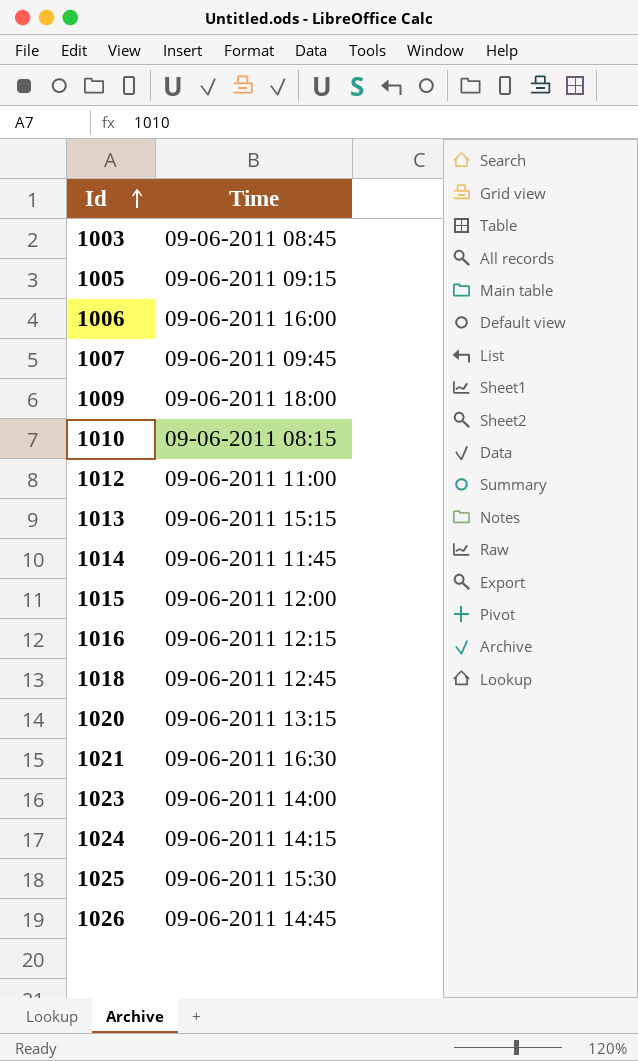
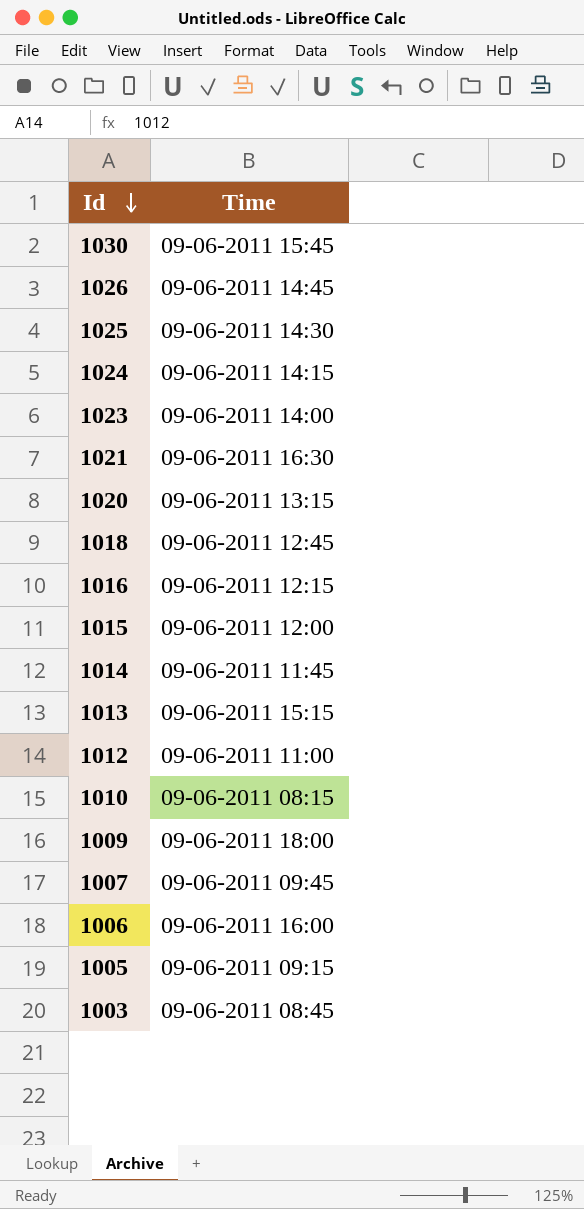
row order: Id ascending -> Id descending
row 1030: none -> 09-06-2011 15:45
1025 | Time: 09-06-2011 15:30 -> 09-06-2011 14:30

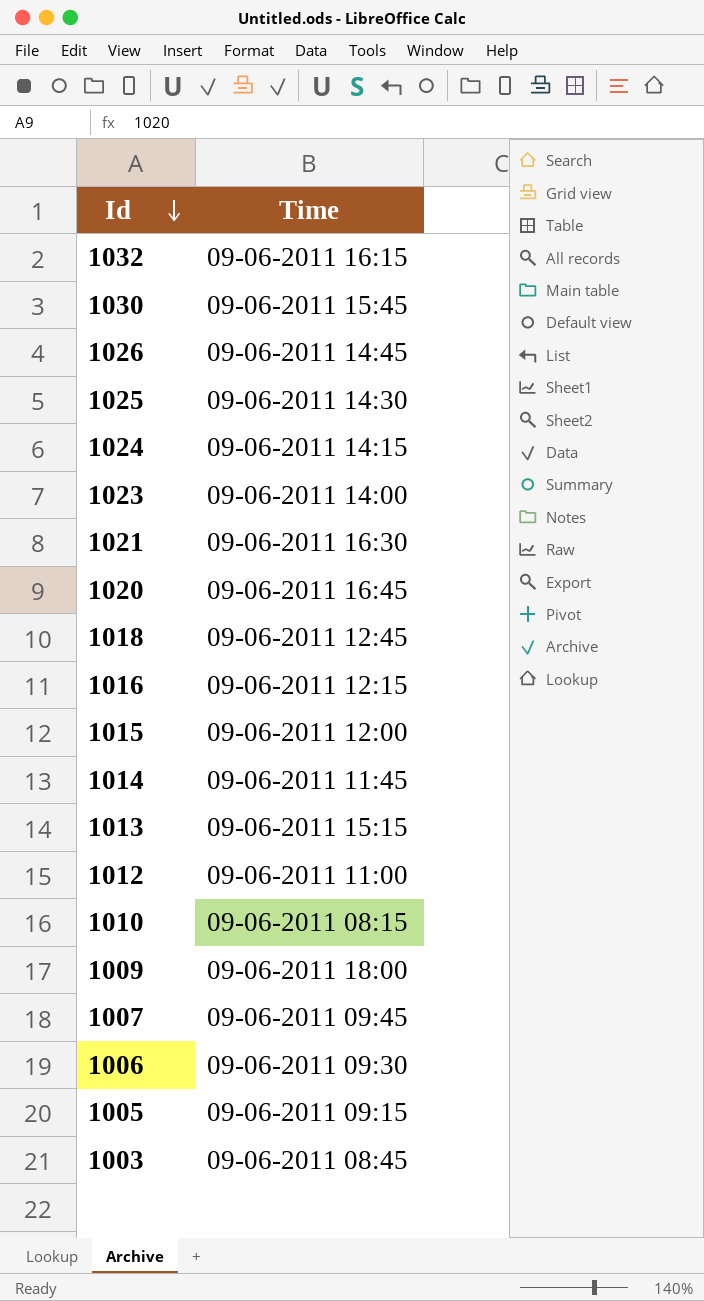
row 1032: none -> 09-06-2011 16:15
1020 | Time: 09-06-2011 13:15 -> 09-06-2011 16:45
1006 | Time: 09-06-2011 16:00 -> 09-06-2011 09:30

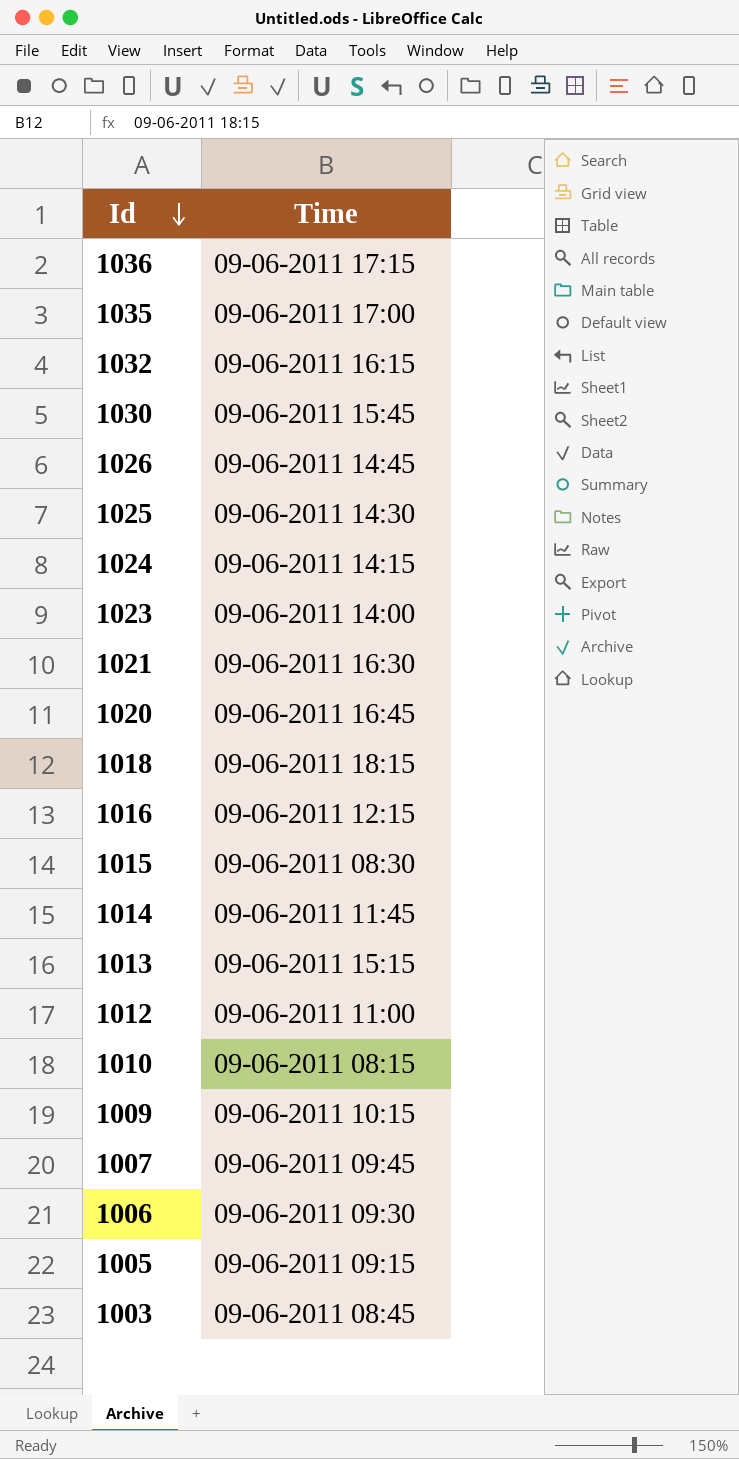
row 1036: none -> 09-06-2011 17:15
row 1035: none -> 09-06-2011 17:00
1018 | Time: 09-06-2011 12:45 -> 09-06-2011 18:15
1015 | Time: 09-06-2011 12:00 -> 09-06-2011 08:30
1009 | Time: 09-06-2011 18:00 -> 09-06-2011 10:15

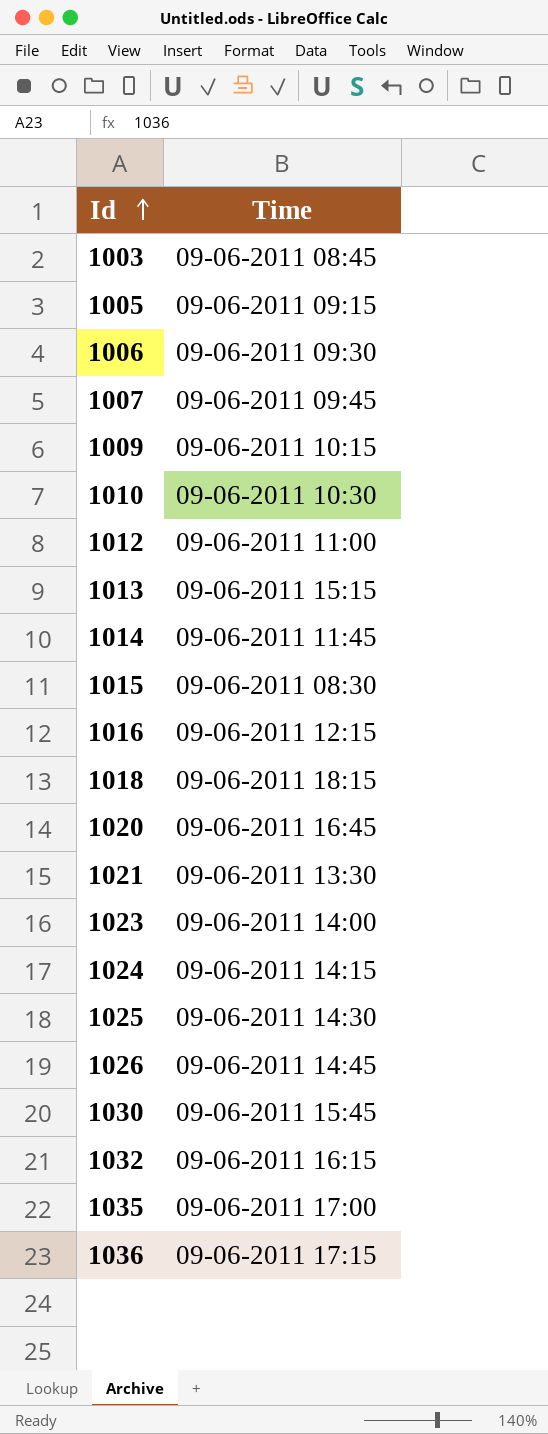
row order: Id descending -> Id ascending
1010 | Time: 09-06-2011 08:15 -> 09-06-2011 10:30
1021 | Time: 09-06-2011 16:30 -> 09-06-2011 13:30

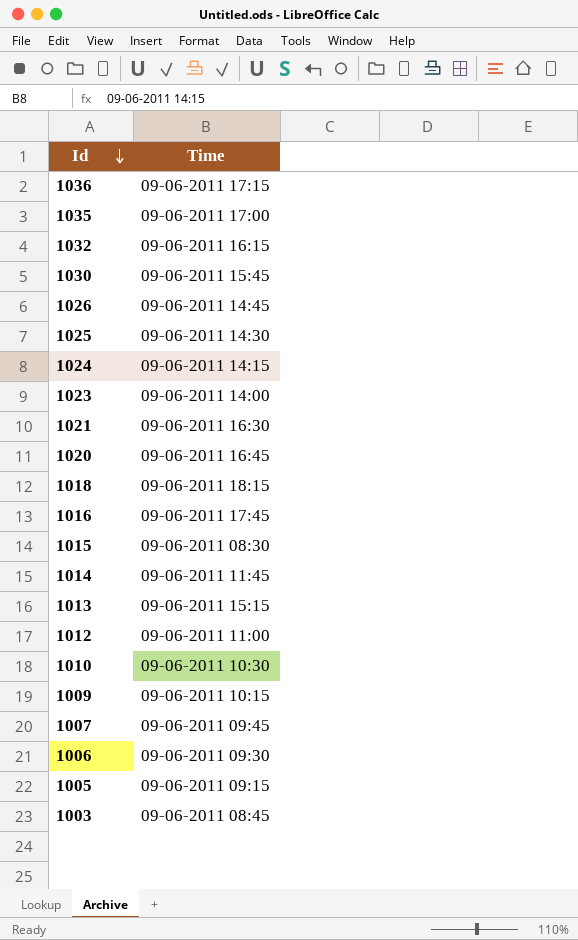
row order: Id ascending -> Id descending
1021 | Time: 09-06-2011 13:30 -> 09-06-2011 16:30
1016 | Time: 09-06-2011 12:15 -> 09-06-2011 17:45

